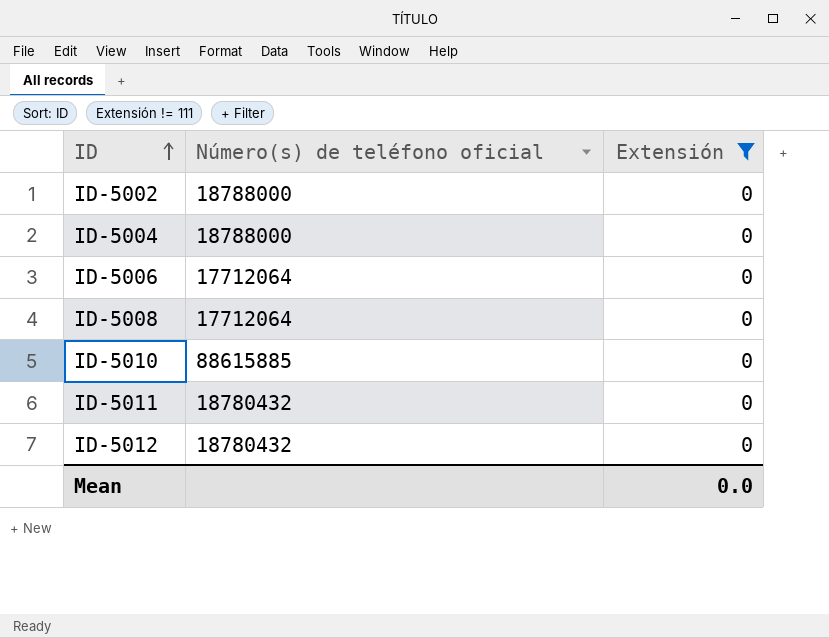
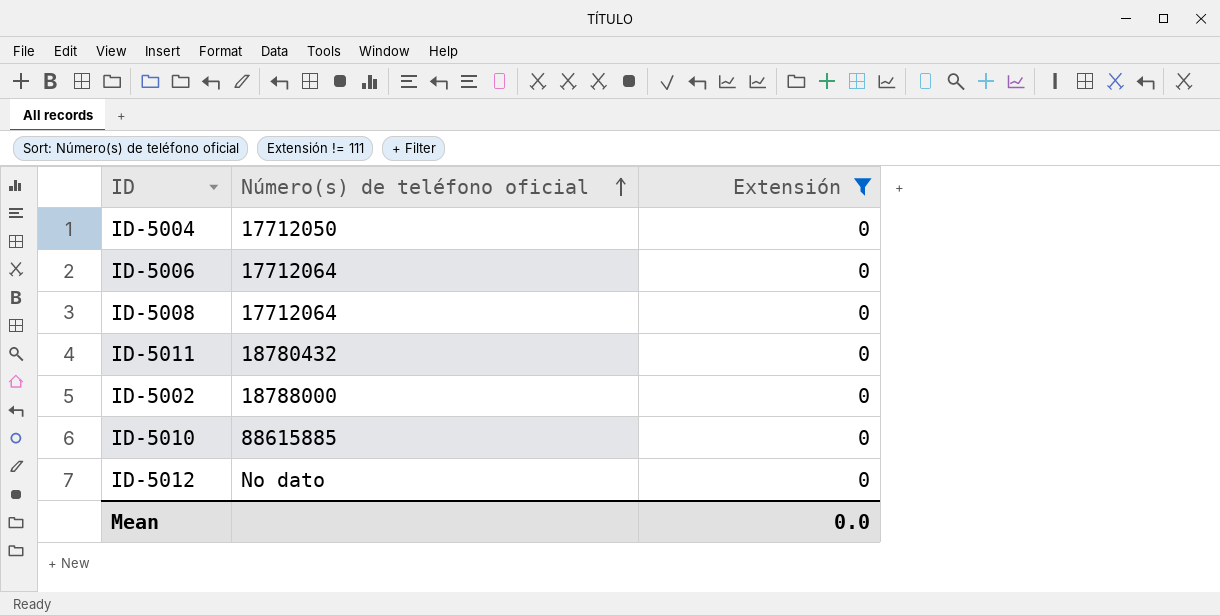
row order: ID ascending -> Número(s) de teléfono oficial ascending
ID-5004 | Número(s) de teléfono oficial: 18788000 -> 17712050
ID-5012 | Número(s) de teléfono oficial: 18780432 -> No dato

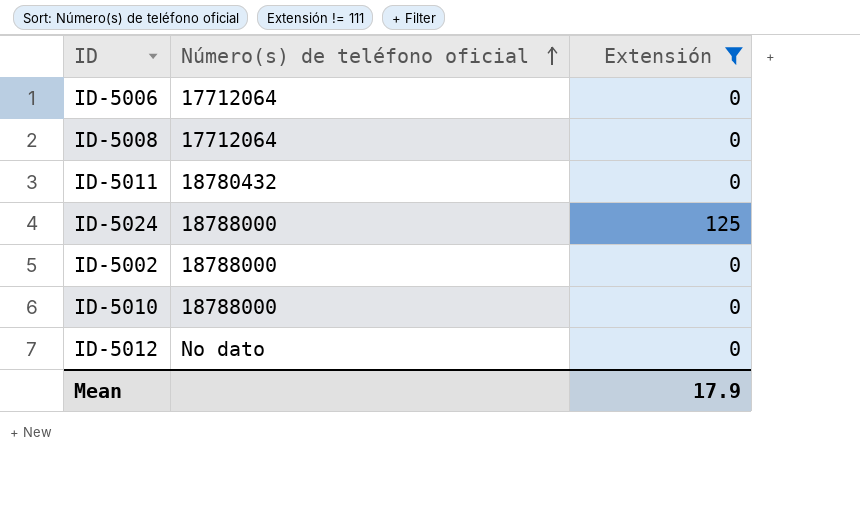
row ID-5004: 17712050 | 0 -> none
row ID-5024: none -> 18788000 | 125
ID-5010 | Número(s) de teléfono oficial: 88615885 -> 18788000
Mean | Extensión: 0.0 -> 17.9

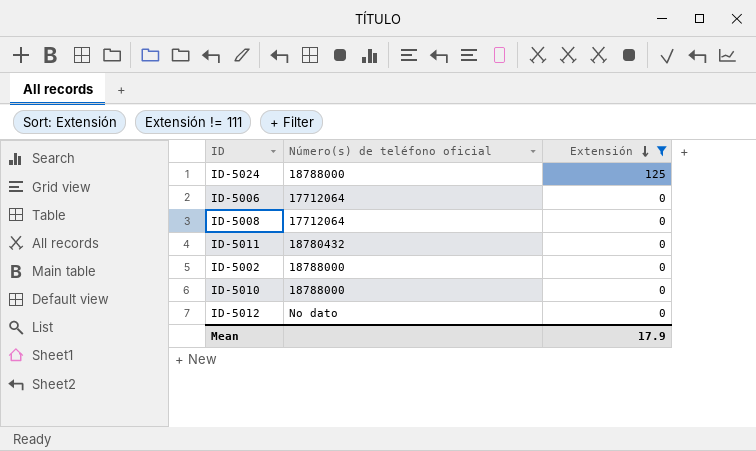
row order: Número(s) de teléfono oficial ascending -> Extensión descending

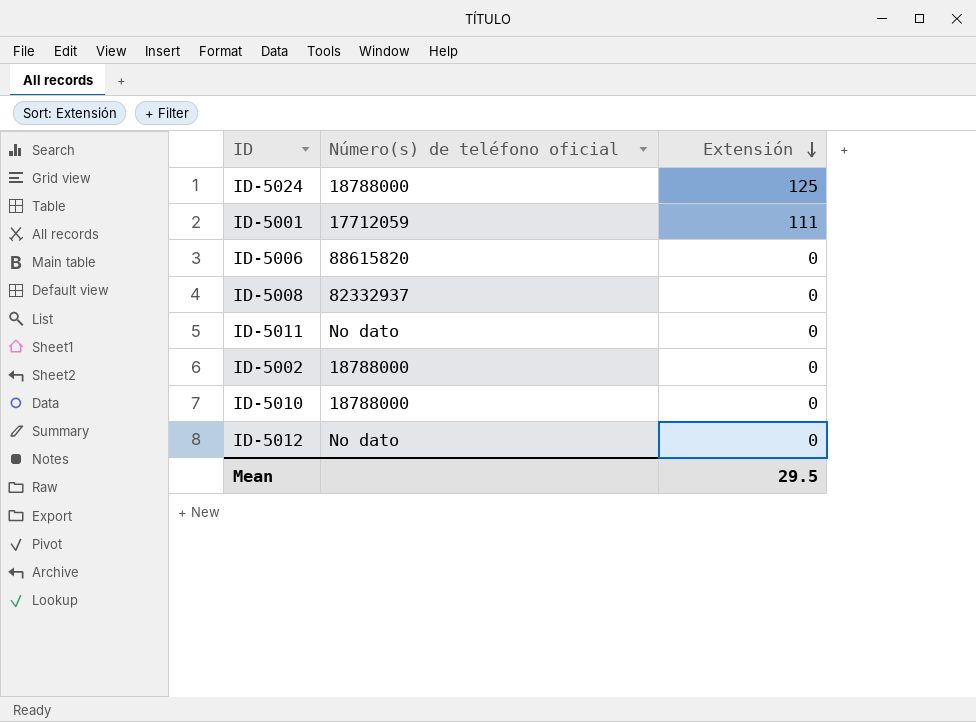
filter: Extensión != 111 -> none
ID-5006 | Número(s) de teléfono oficial: 17712064 -> 88615820
ID-5008 | Número(s) de teléfono oficial: 17712064 -> 82332937
ID-5011 | Número(s) de teléfono oficial: 18780432 -> No dato
Mean | Extensión: 17.9 -> 29.5

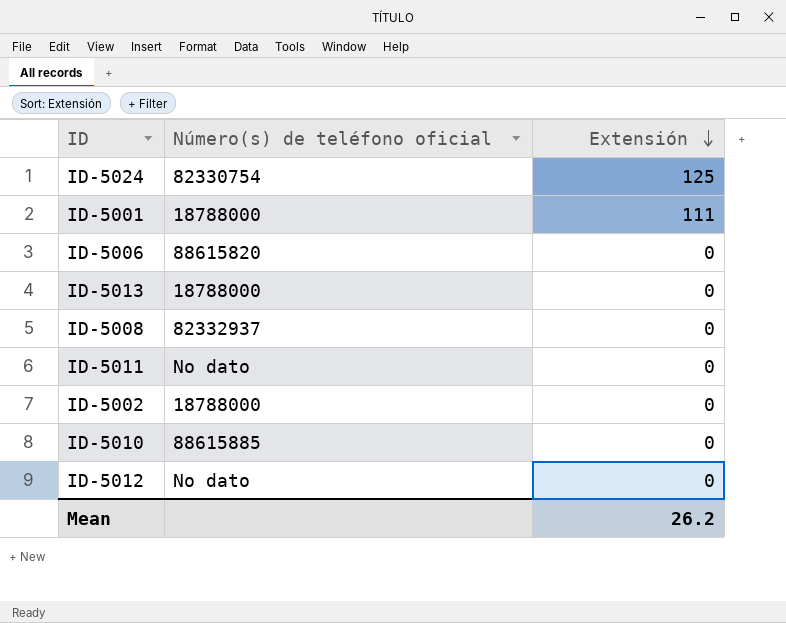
ID-5024 | Número(s) de teléfono oficial: 18788000 -> 82330754
ID-5001 | Número(s) de teléfono oficial: 17712059 -> 18788000
row ID-5013: none -> 18788000 | 0
ID-5010 | Número(s) de teléfono oficial: 18788000 -> 88615885
Mean | Extensión: 29.5 -> 26.2

